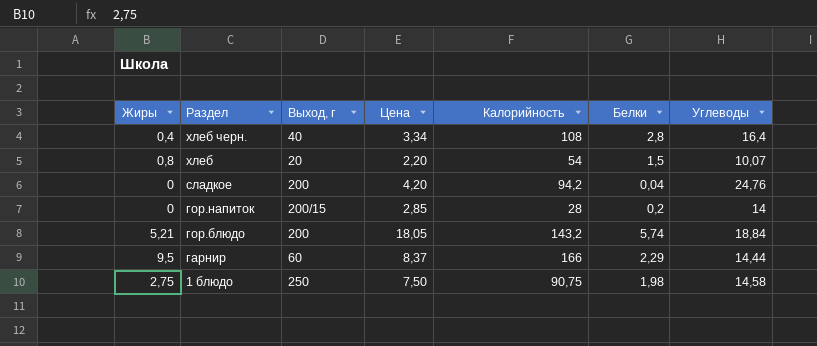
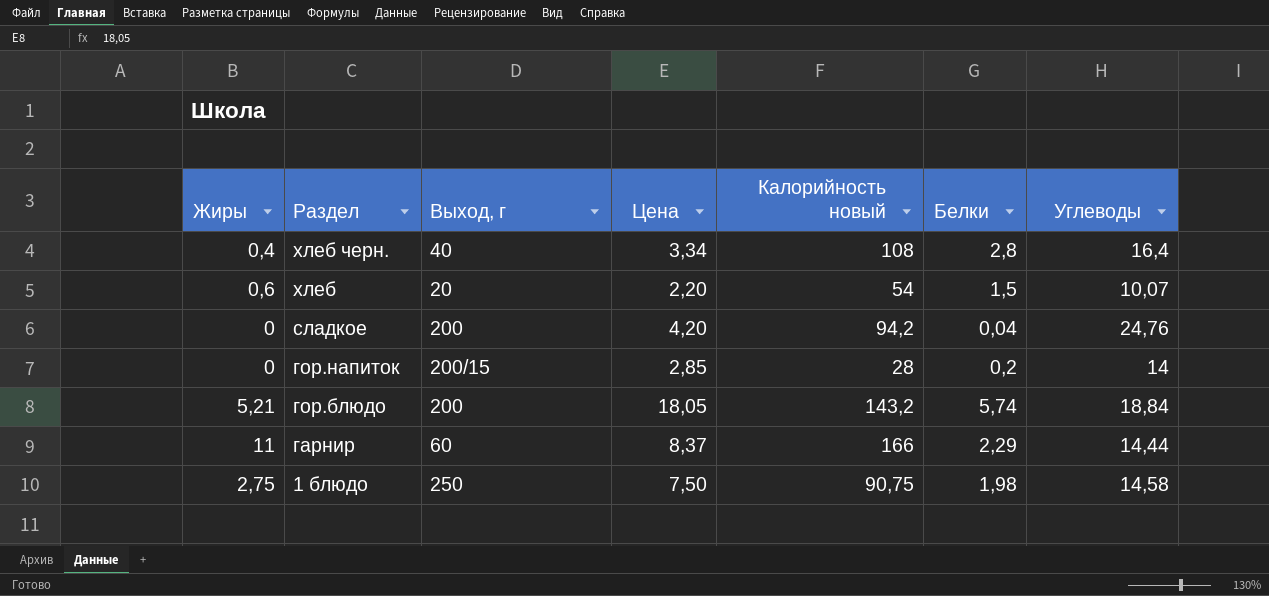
column name: Калорийность -> Калорийность новый
хлеб | Жиры: 0,8 -> 0,6
гарнир | Жиры: 9,5 -> 11

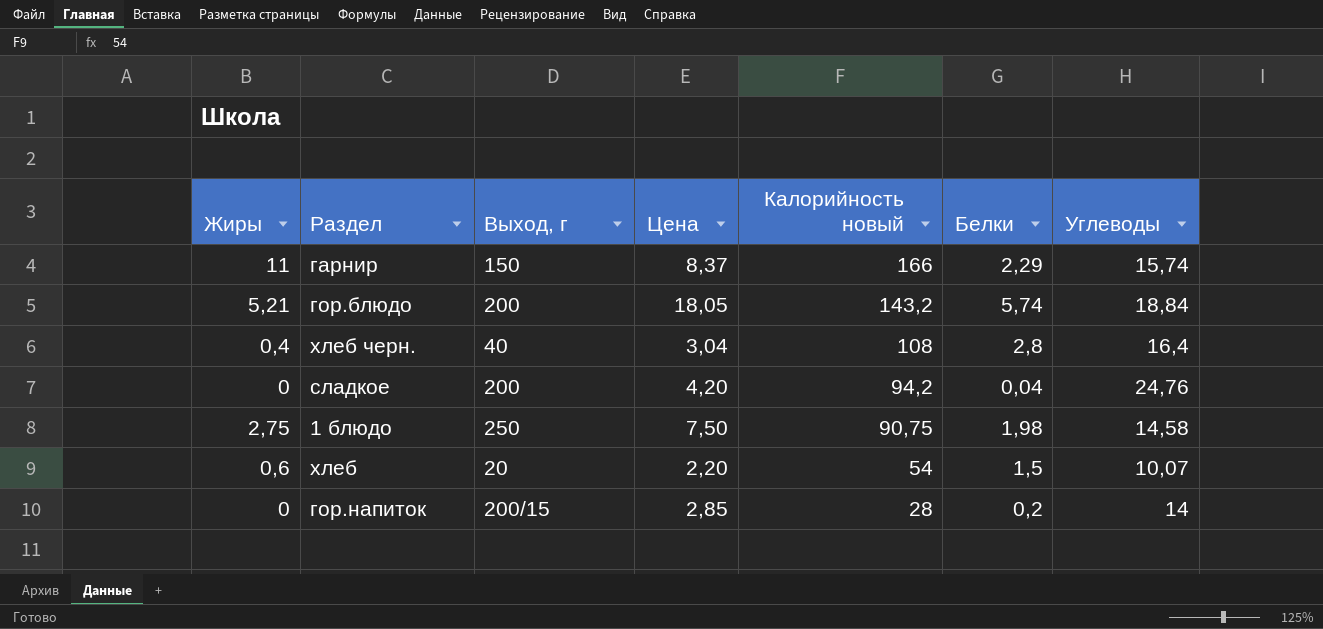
row order: Раздел descending -> Калорийность новый descending
гарнир | Выход, г: 60 -> 150
гарнир | Углеводы: 14,44 -> 15,74
хлеб черн. | Цена: 3,34 -> 3,04

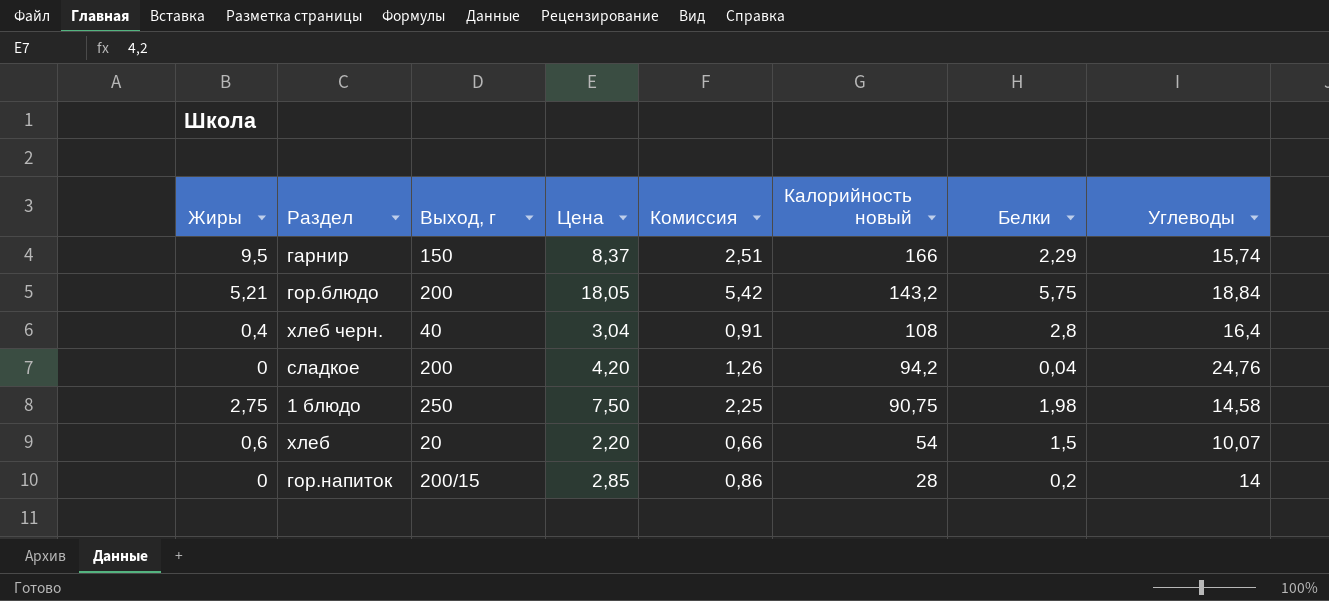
column Комиссия | formula: none -> [Цена] * 0,3
гарнир | Жиры: 11 -> 9,5
гор.блюдо | Белки: 5,74 -> 5,75

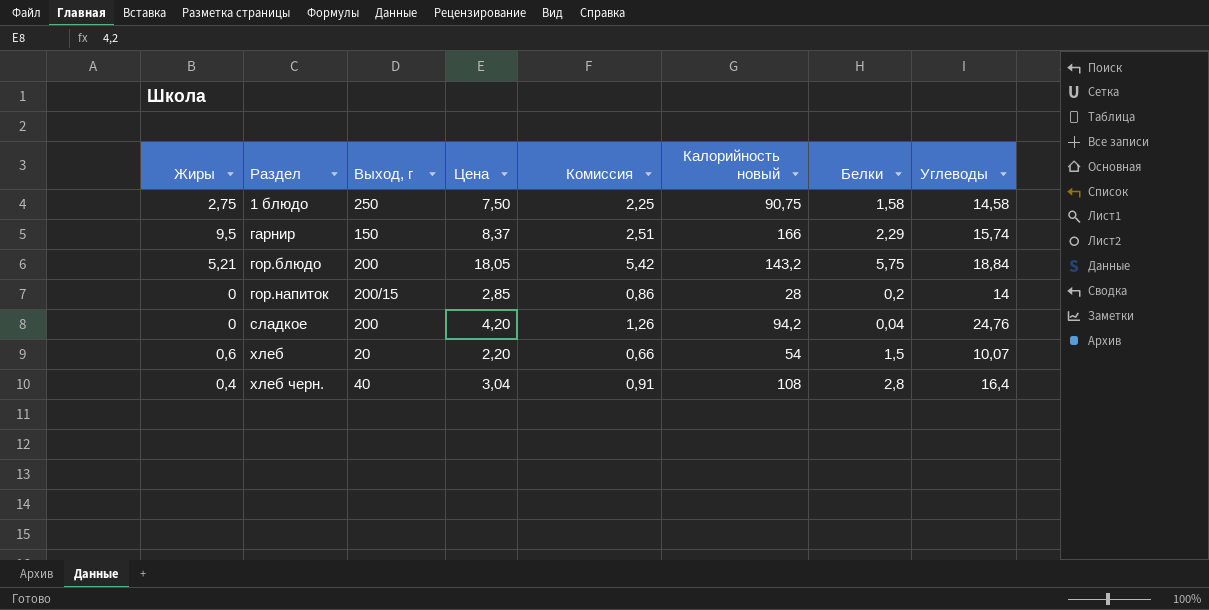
row order: Калорийность новый descending -> Раздел ascending
1 блюдо | Белки: 1,98 -> 1,58

